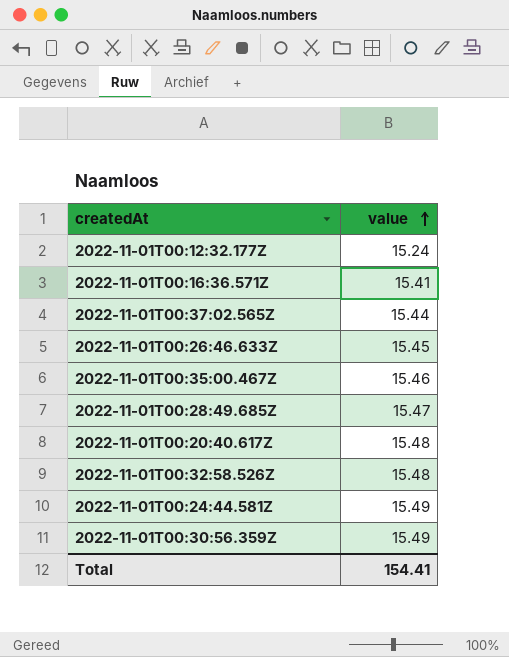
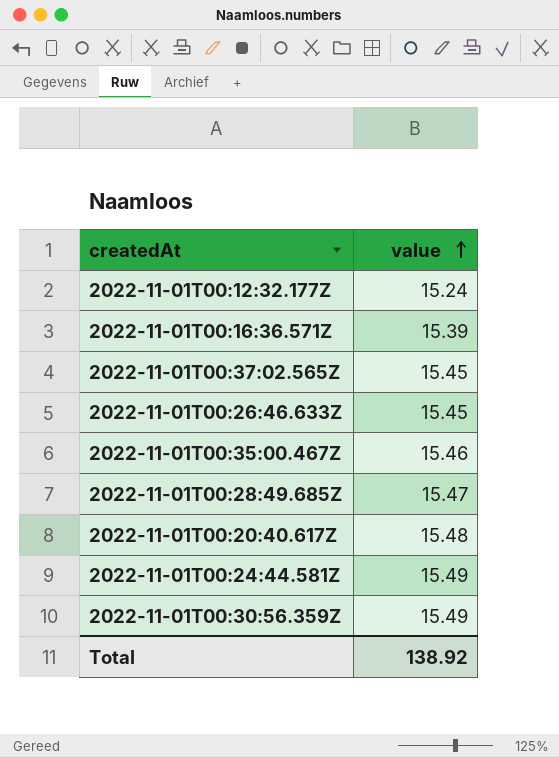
row 2022-11-01T00:32:58.526Z: 15.48 -> none
2022-11-01T00:16:36.571Z | value: 15.41 -> 15.39
2022-11-01T00:37:02.565Z | value: 15.44 -> 15.45
Total | value: 154.41 -> 138.92

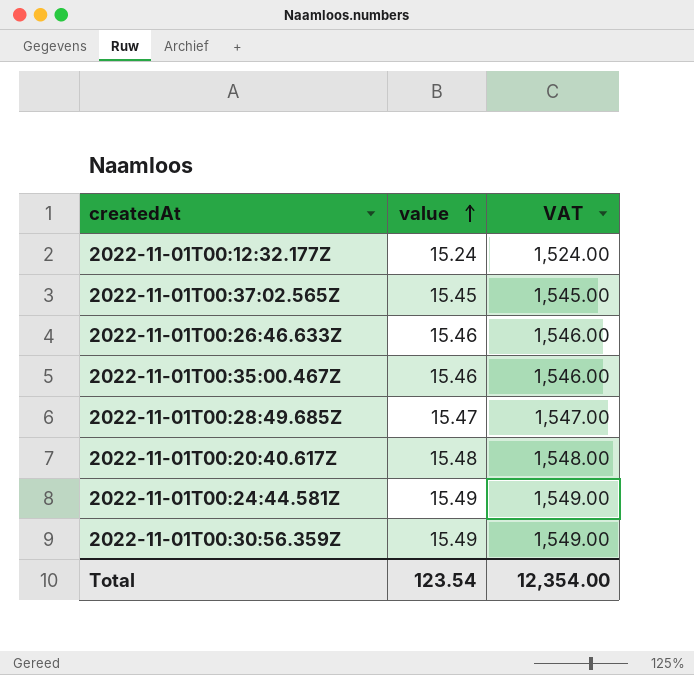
column VAT | formula: none -> [value] * 100
row 2022-11-01T00:16:36.571Z: 15.39 -> none
2022-11-01T00:26:46.633Z | value: 15.45 -> 15.46
Total | value: 138.92 -> 123.54

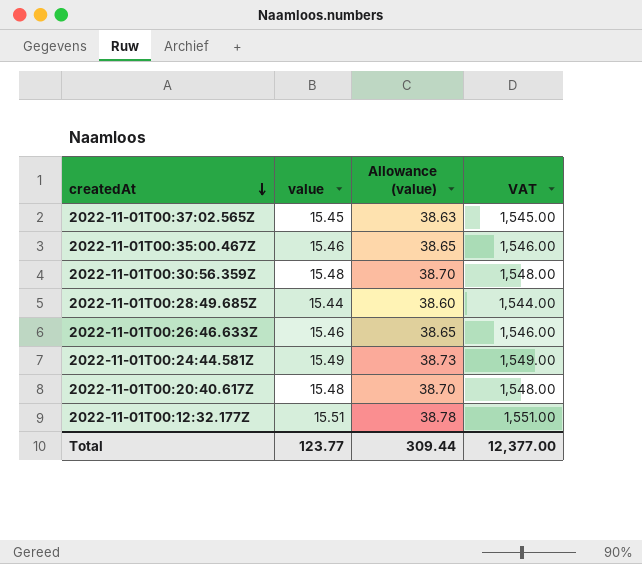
row order: value ascending -> createdAt descending
column Allowance (value) | formula: none -> [value] * 2.5
2022-11-01T00:30:56.359Z | value: 15.49 -> 15.48
2022-11-01T00:30:56.359Z | VAT: 1,549.00 -> 1,548.00
2022-11-01T00:28:49.685Z | value: 15.47 -> 15.44
2022-11-01T00:28:49.685Z | VAT: 1,547.00 -> 1,544.00
2022-11-01T00:12:32.177Z | value: 15.24 -> 15.51
2022-11-01T00:12:32.177Z | VAT: 1,524.00 -> 1,551.00
Total | value: 123.54 -> 123.77
Total | VAT: 12,354.00 -> 12,377.00

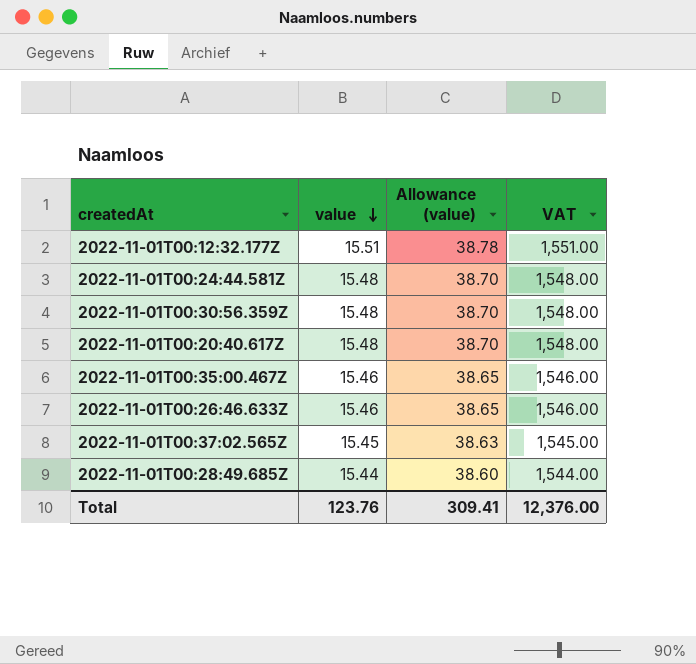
row order: createdAt descending -> value descending
2022-11-01T00:24:44.581Z | value: 15.49 -> 15.48
2022-11-01T00:24:44.581Z | Allowance (value): 38.73 -> 38.70
2022-11-01T00:24:44.581Z | VAT: 1,549.00 -> 1,548.00
Total | value: 123.77 -> 123.76
Total | Allowance (value): 309.44 -> 309.41
Total | VAT: 12,377.00 -> 12,376.00

